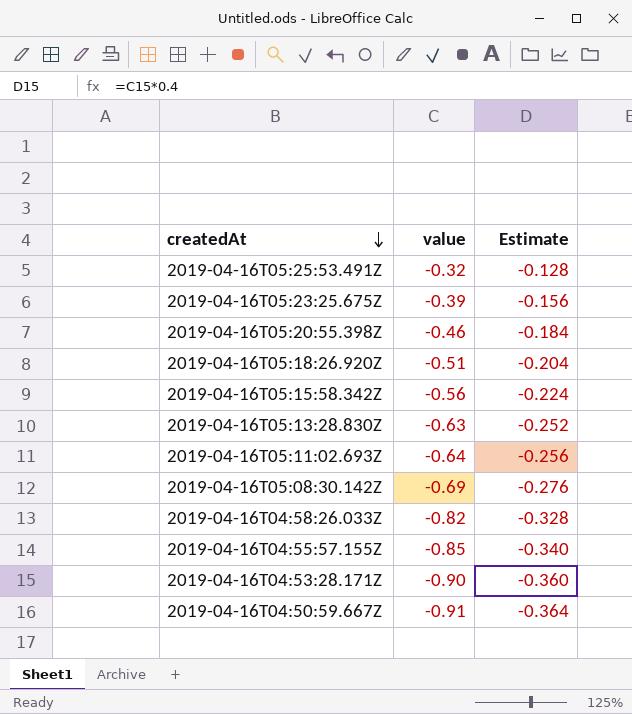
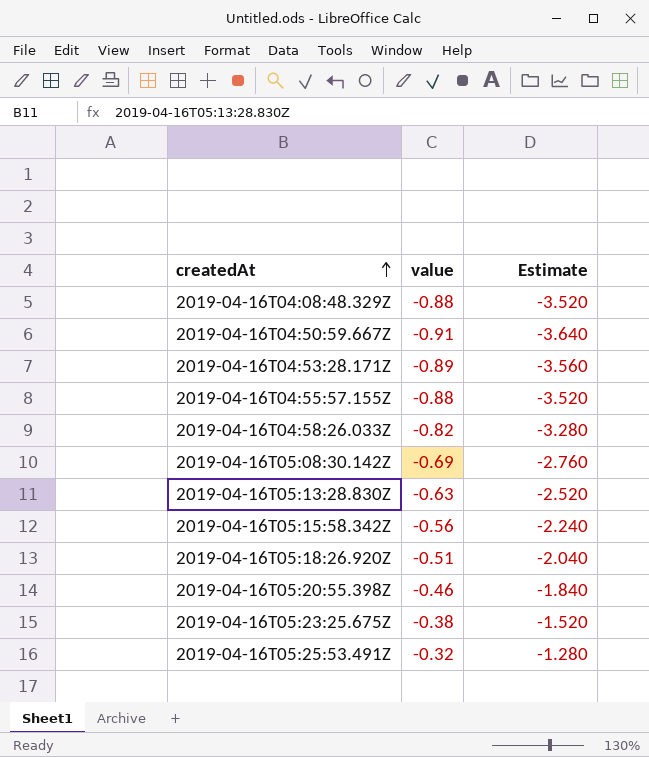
row order: createdAt descending -> createdAt ascending
column Estimate | formula: [value] * 0.4 -> [value] * 4
row 2019-04-16T05:11:02.693Z: -0.64 | -0.256 -> none
row 2019-04-16T04:08:48.329Z: none -> -0.88 | -3.520
2019-04-16T04:53:28.171Z | value: -0.90 -> -0.89
2019-04-16T04:55:57.155Z | value: -0.85 -> -0.88
2019-04-16T05:23:25.675Z | value: -0.39 -> -0.38

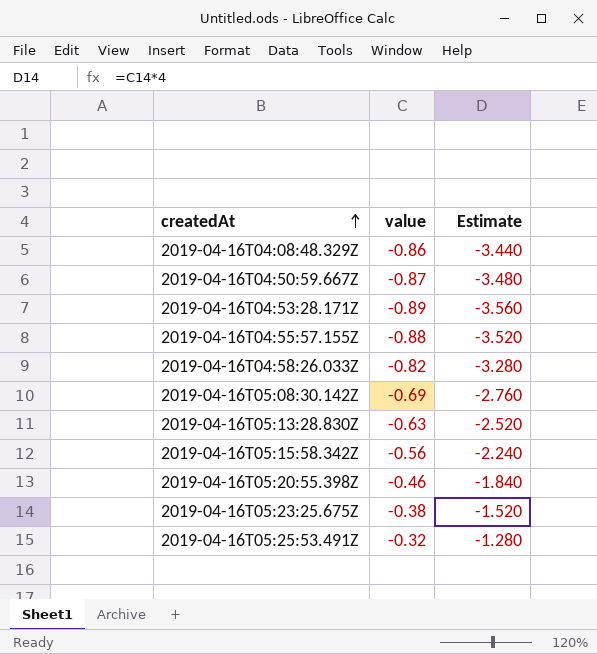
row 2019-04-16T05:18:26.920Z: -0.51 | -2.040 -> none
2019-04-16T04:08:48.329Z | value: -0.88 -> -0.86
2019-04-16T04:08:48.329Z | Estimate: -3.520 -> -3.440
2019-04-16T04:50:59.667Z | value: -0.91 -> -0.87
2019-04-16T04:50:59.667Z | Estimate: -3.640 -> -3.480

